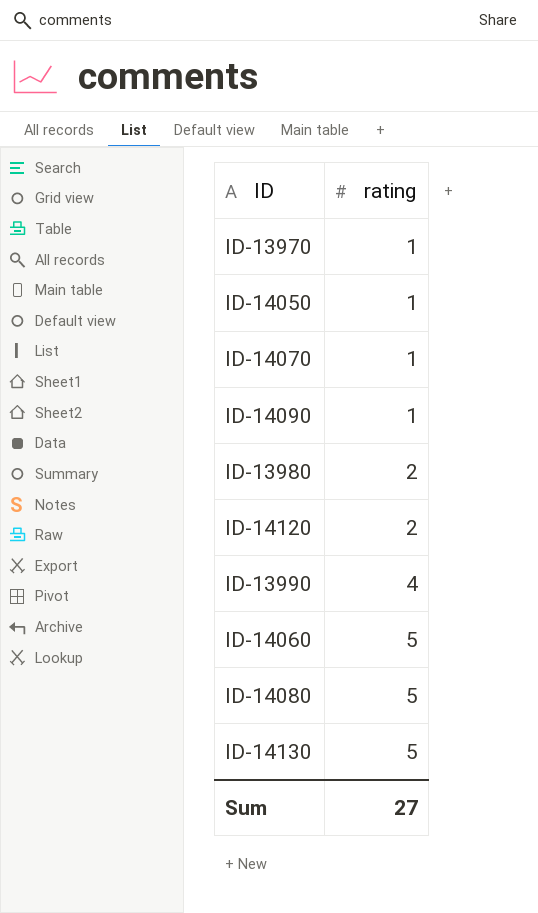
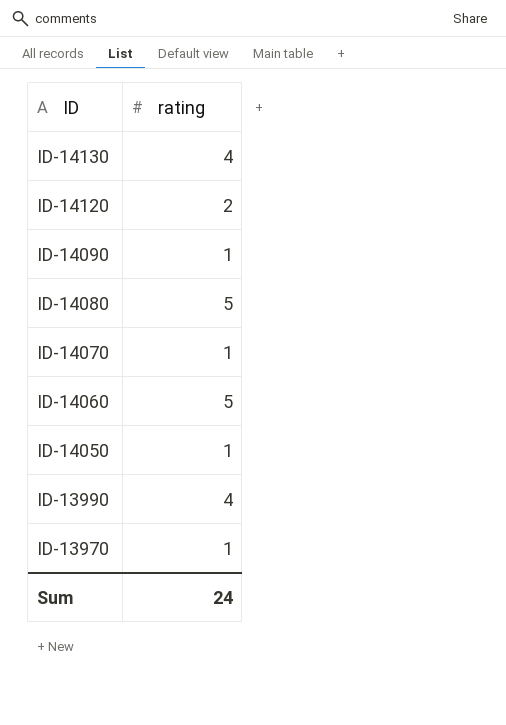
row order: rating ascending -> ID descending
row ID-13980: 2 -> none
ID-14130 | rating: 5 -> 4
Sum | rating: 27 -> 24

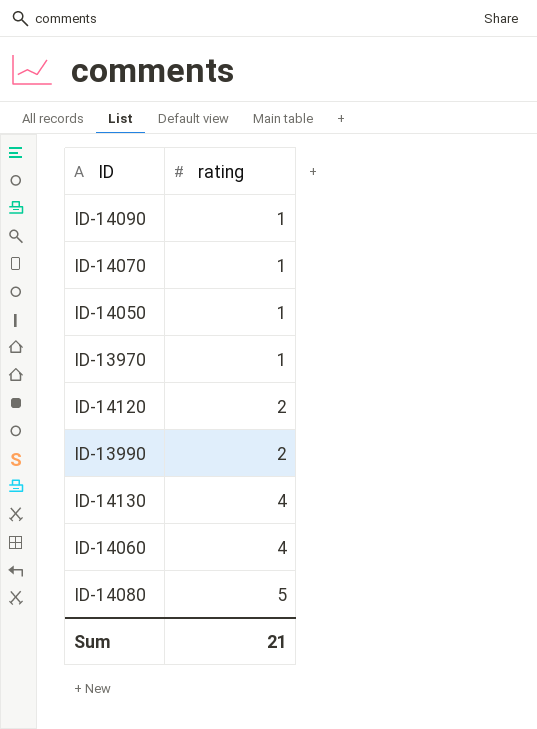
row order: ID descending -> rating ascending
ID-13990 | rating: 4 -> 2
ID-14060 | rating: 5 -> 4
Sum | rating: 24 -> 21

